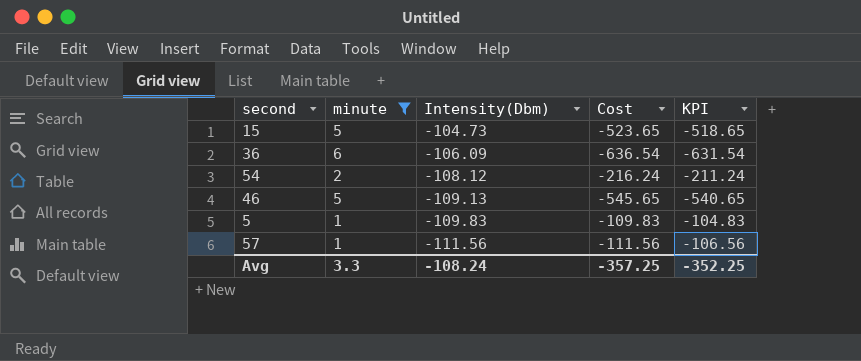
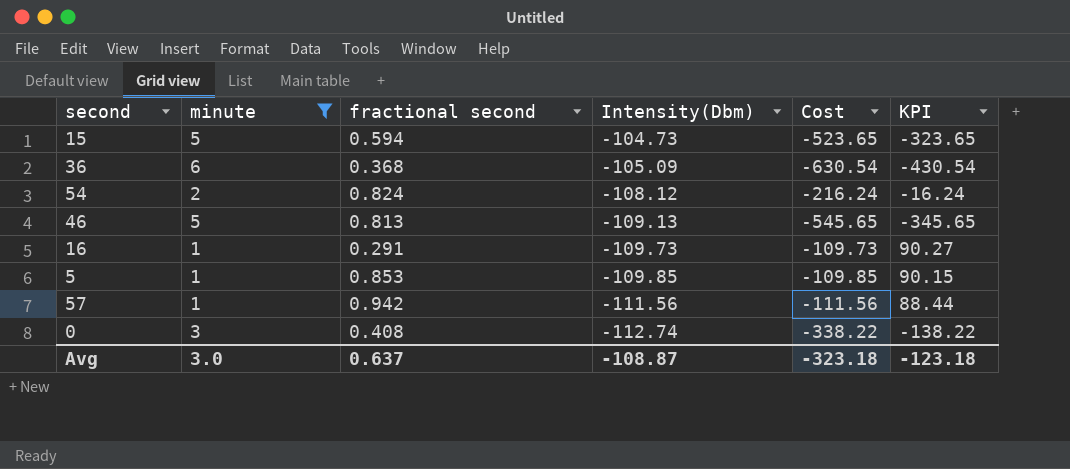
column fractional second | position: none -> 3
column KPI | formula: [Cost] + 5 -> [Cost] + 200
36 | Intensity(Dbm): -106.09 -> -105.09
36 | Cost: -636.54 -> -630.54
row 16: none -> 1 | 0.291 | -109.73 | -109.73 | 90.27
5 | Intensity(Dbm): -109.83 -> -109.85
5 | Cost: -109.83 -> -109.85
row 0: none -> 3 | 0.408 | -112.74 | -338.22 | -138.22
Avg | minute: 3.3 -> 3.0
Avg | Intensity(Dbm): -108.24 -> -108.87
Avg | Cost: -357.25 -> -323.18
Avg | KPI: -352.25 -> -123.18

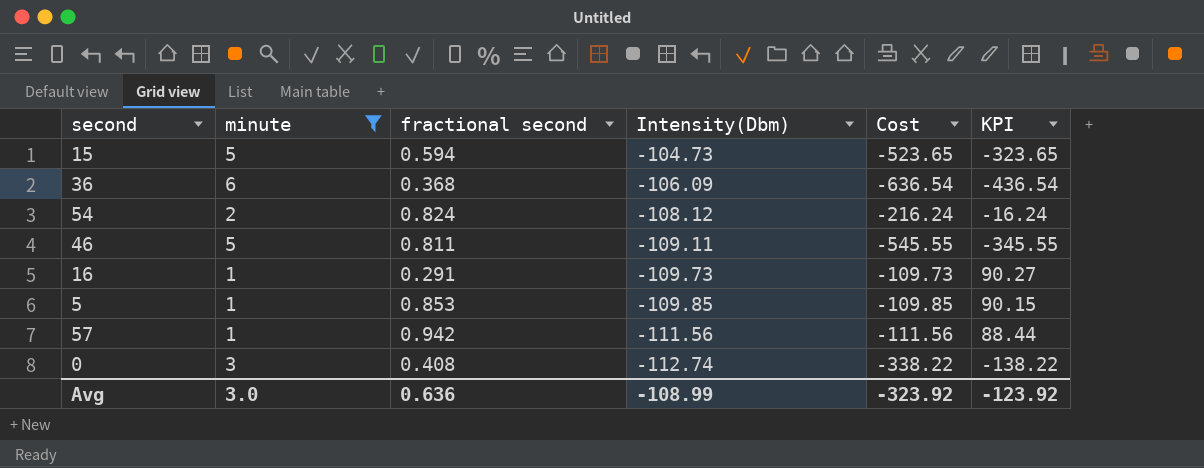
36 | Intensity(Dbm): -105.09 -> -106.09
36 | Cost: -630.54 -> -636.54
36 | KPI: -430.54 -> -436.54
46 | fractional second: 0.813 -> 0.811
46 | Intensity(Dbm): -109.13 -> -109.11
46 | Cost: -545.65 -> -545.55
46 | KPI: -345.65 -> -345.55
Avg | fractional second: 0.637 -> 0.636
Avg | Intensity(Dbm): -108.87 -> -108.99
Avg | Cost: -323.18 -> -323.92
Avg | KPI: -123.18 -> -123.92

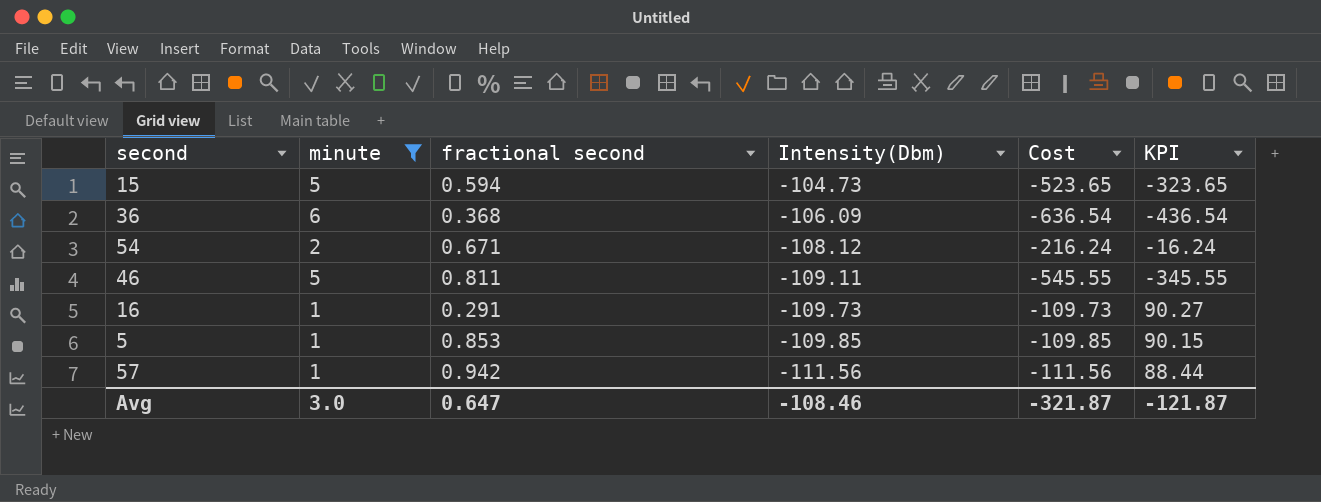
row 0: 3 | 0.408 | -112.74 | -338.22 | -138.22 -> none
54 | fractional second: 0.824 -> 0.671
Avg | fractional second: 0.636 -> 0.647
Avg | Intensity(Dbm): -108.99 -> -108.46
Avg | Cost: -323.92 -> -321.87
Avg | KPI: -123.92 -> -121.87

